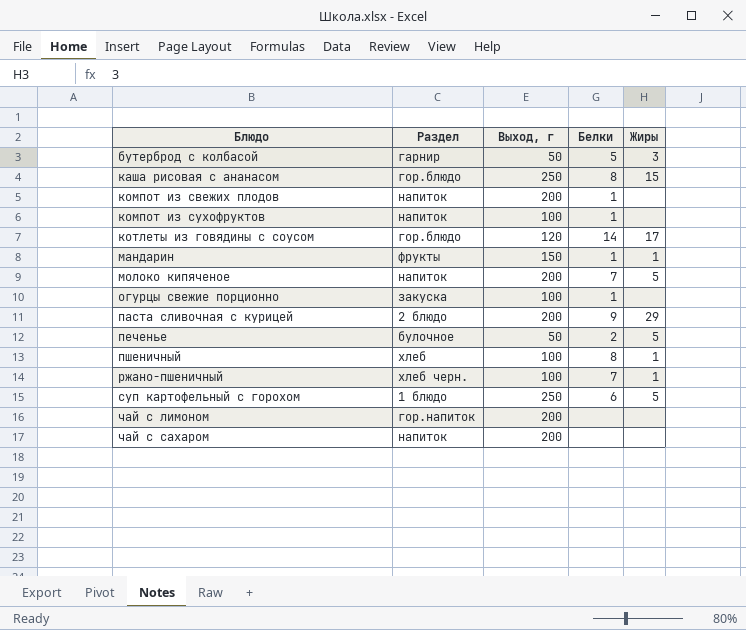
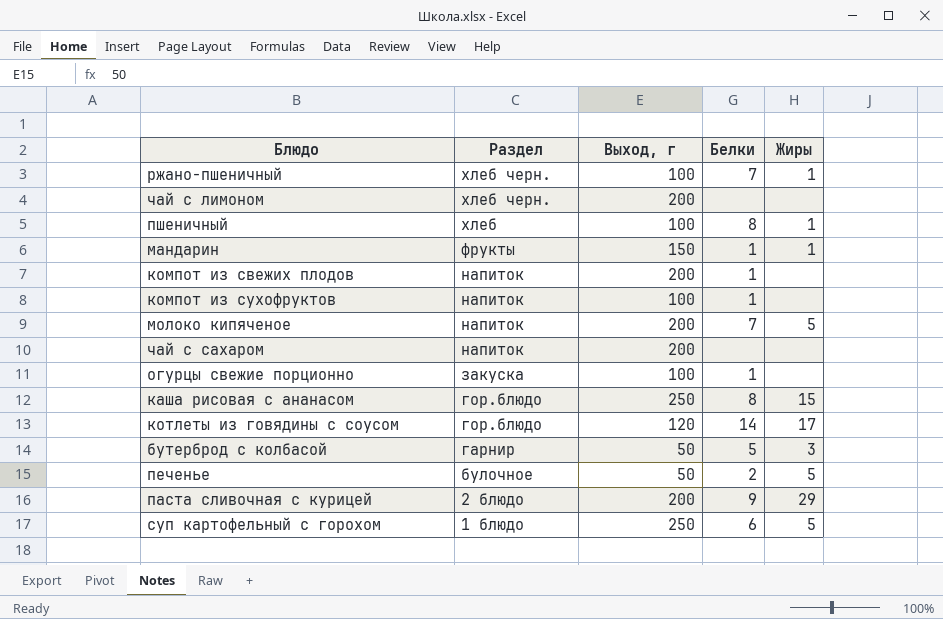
row order: Блюдо ascending -> Раздел descending
чай с лимоном | Раздел: гор.напиток -> хлеб черн.

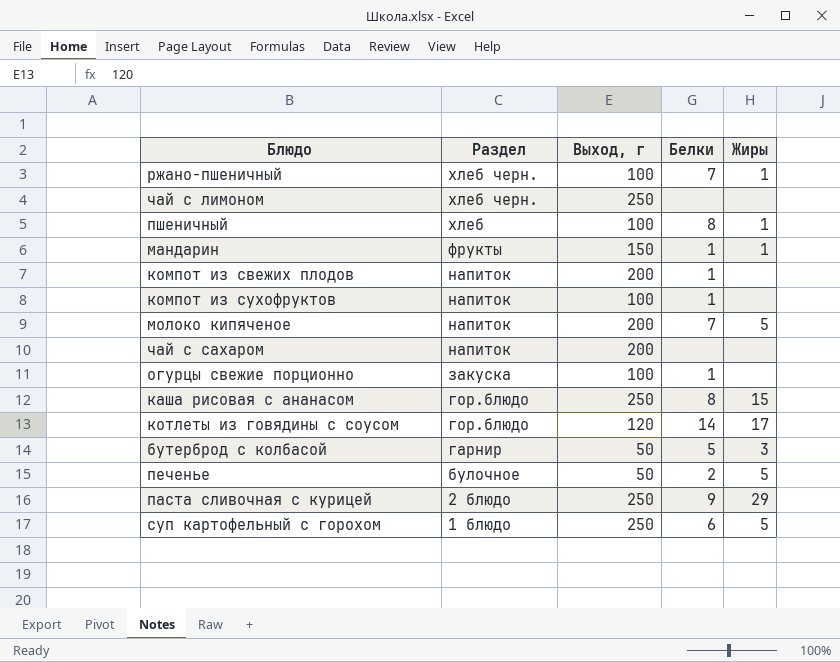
чай с лимоном | Выход, г: 200 -> 250
паста сливочная с курицей | Выход, г: 200 -> 250

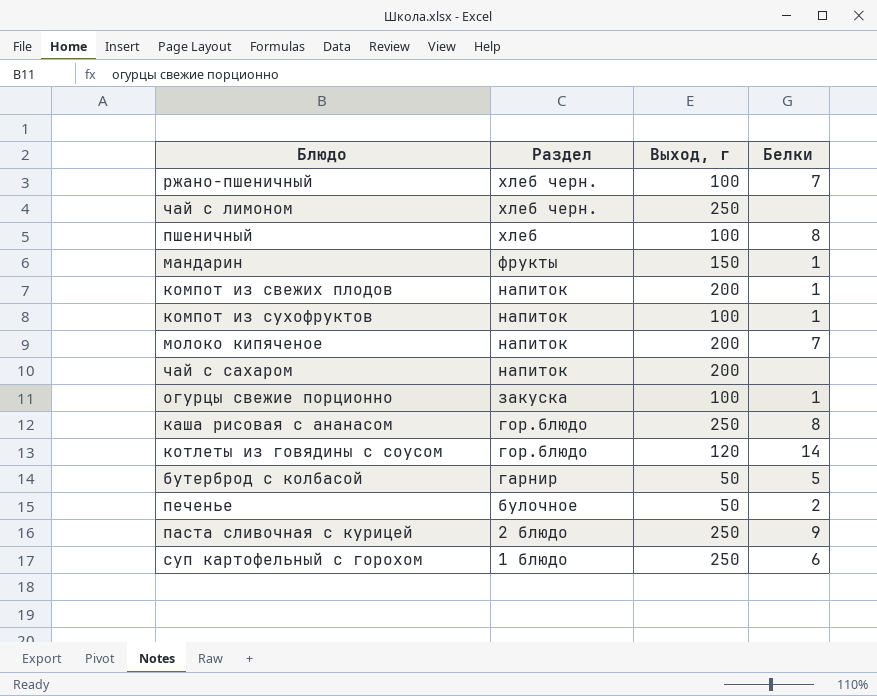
column Жиры | position: 5 -> none

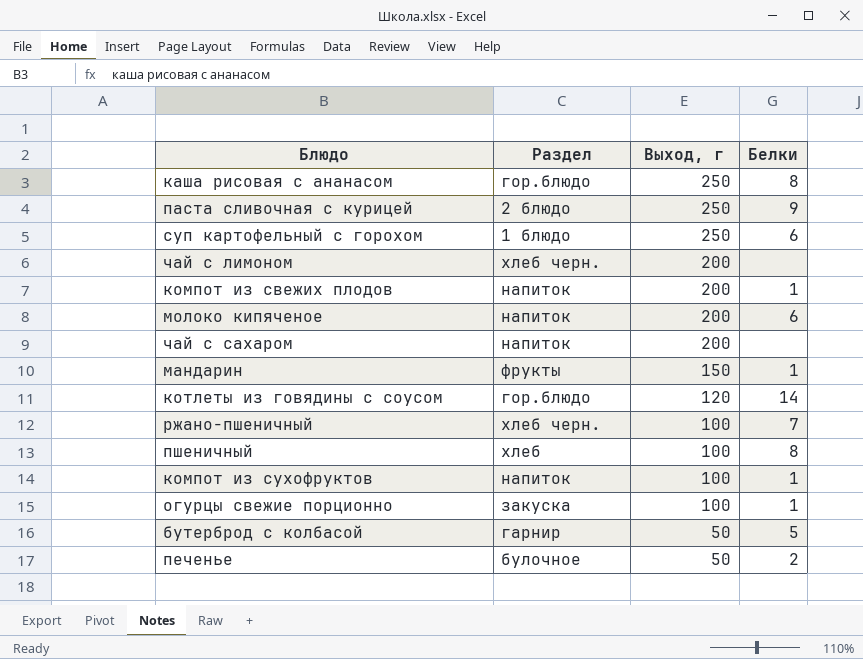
row order: Раздел descending -> Выход, г descending
чай с лимоном | Выход, г: 250 -> 200
молоко кипяченое | Белки: 7 -> 6

